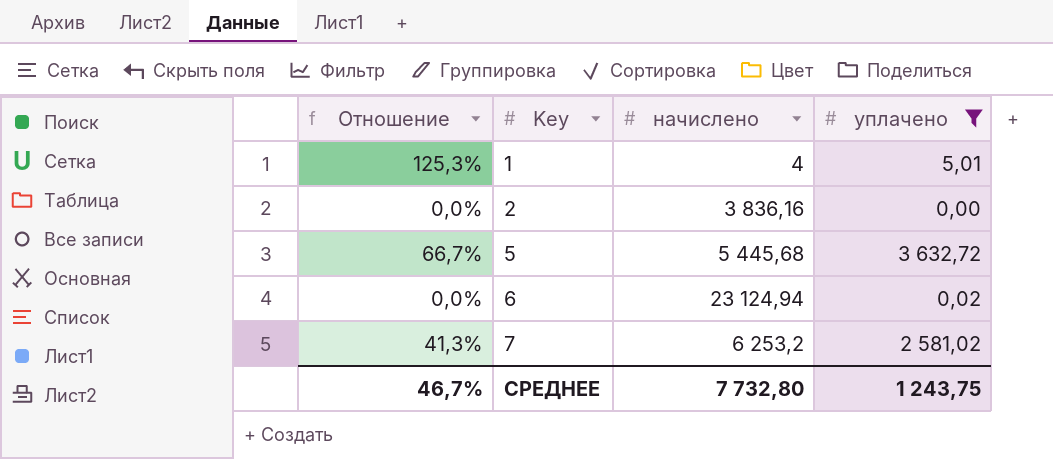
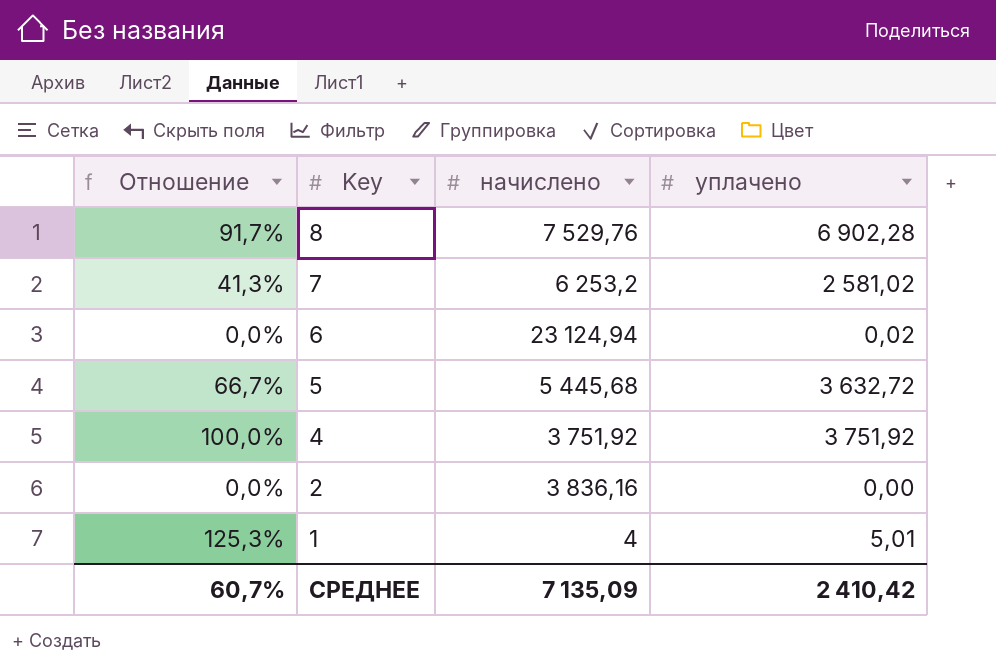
filter: уплачено <= 3 632,72 -> none
row order: Key ascending -> Key descending
СРЕДНЕЕ | Отношение: 46,7% -> 60,7%
СРЕДНЕЕ | начислено: 7 732,80 -> 7 135,09
СРЕДНЕЕ | уплачено: 1 243,75 -> 2 410,42

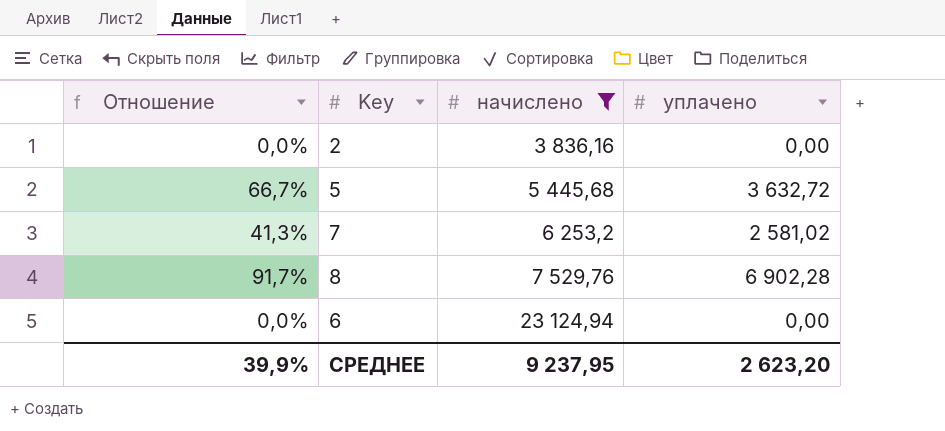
filter: none -> начислено >= 3 836,16
row order: Key descending -> начислено ascending
6 | уплачено: 0,02 -> 0,00
СРЕДНЕЕ | Отношение: 60,7% -> 39,9%
СРЕДНЕЕ | начислено: 7 135,09 -> 9 237,95
СРЕДНЕЕ | уплачено: 2 410,42 -> 2 623,20

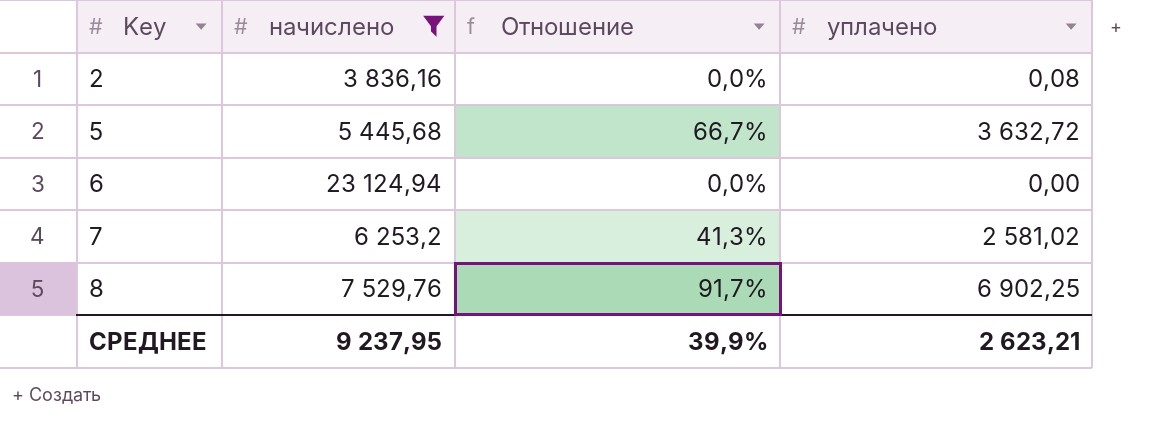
row order: начислено ascending -> Key ascending
column Отношение | position: 1 -> 3
2 | уплачено: 0,00 -> 0,08
8 | уплачено: 6 902,28 -> 6 902,25
СРЕДНЕЕ | уплачено: 2 623,20 -> 2 623,21

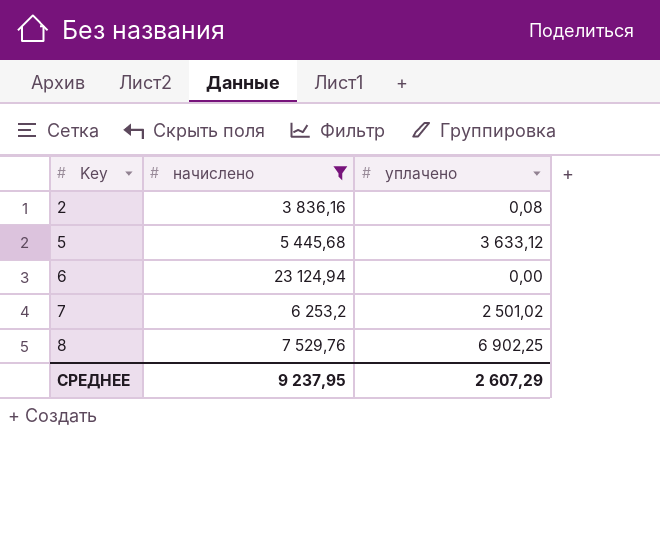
column Отношение | formula: [уплачено] / [начислено] -> none
5 | уплачено: 3 632,72 -> 3 633,12
7 | уплачено: 2 581,02 -> 2 501,02
СРЕДНЕЕ | уплачено: 2 623,21 -> 2 607,29

